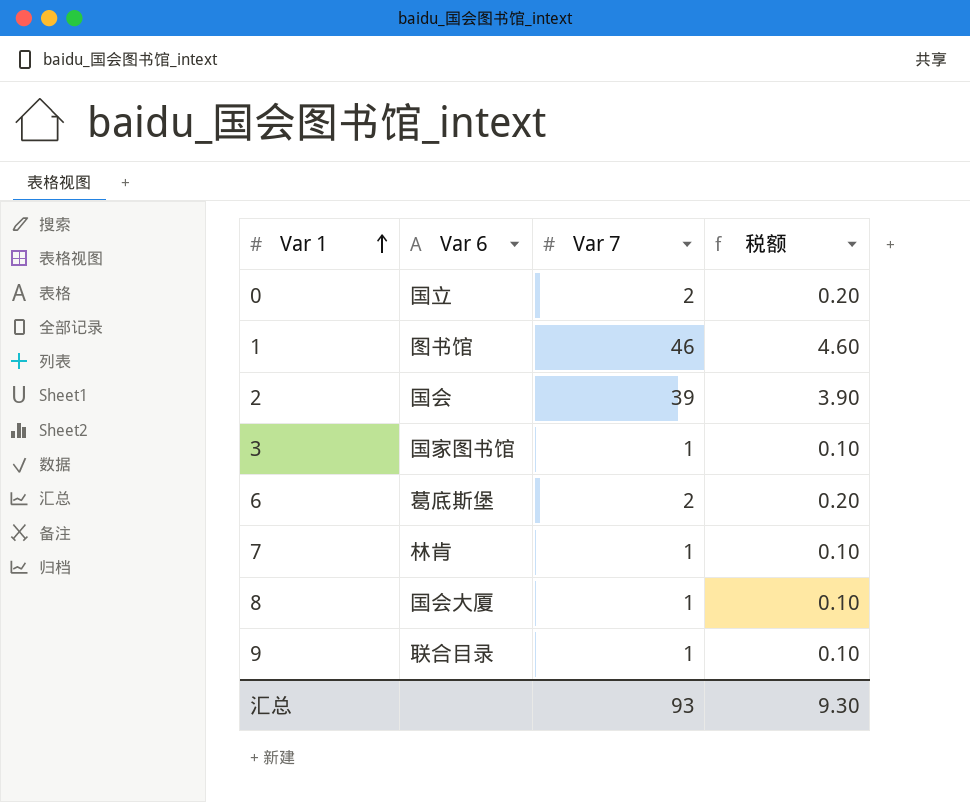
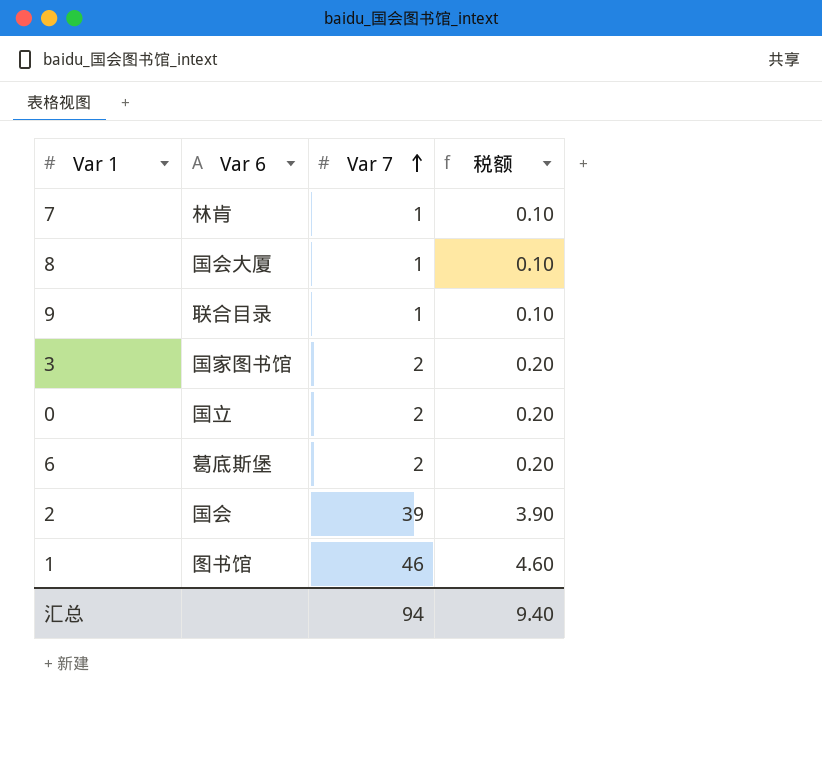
row order: Var 1 ascending -> Var 7 ascending
3 | Var 7: 1 -> 2
3 | 税额: 0.10 -> 0.20
汇总 | Var 7: 93 -> 94
汇总 | 税额: 9.30 -> 9.40

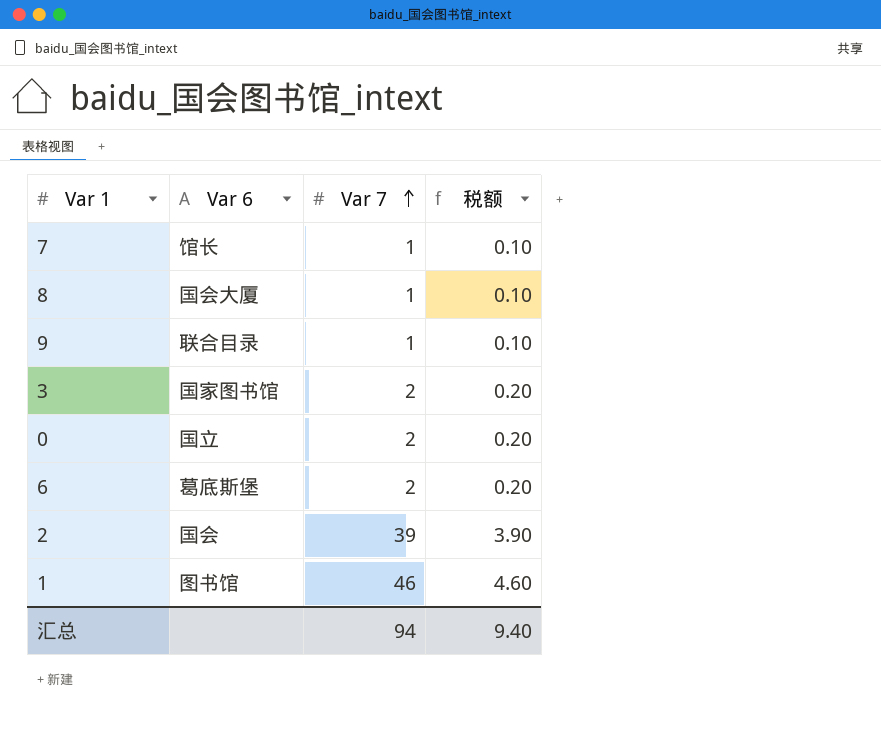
7 | Var 6: 林肯 -> 馆长

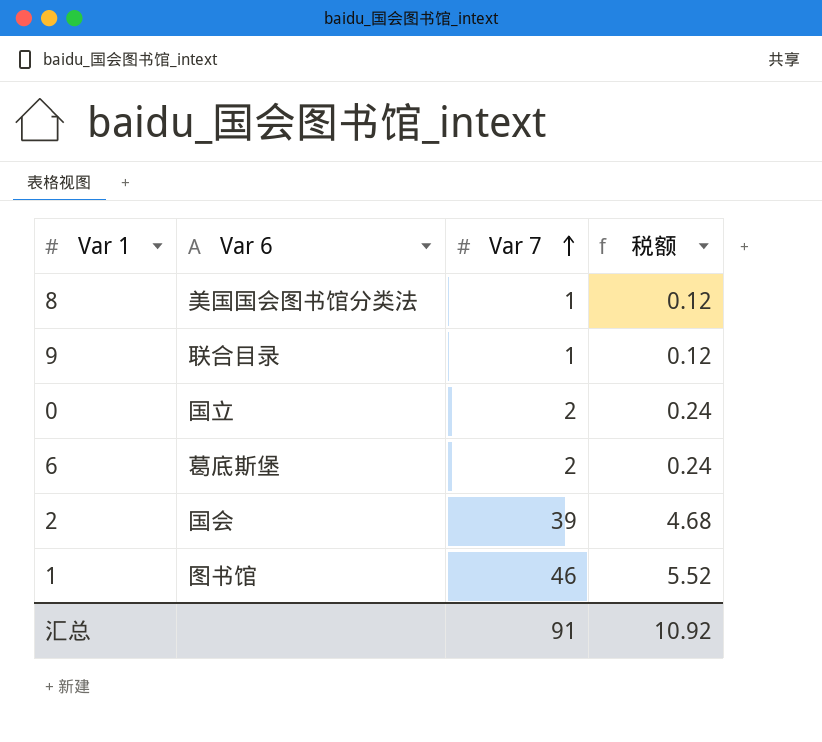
column 税额 | formula: [Var 7] * 0.1 -> [Var 7] * 0.12
row 7: 馆长 | 1 | 0.10 -> none
row 3: 国家图书馆 | 2 | 0.20 -> none
8 | Var 6: 国会大厦 -> 美国国会图书馆分类法
汇总 | Var 7: 94 -> 91
汇总 | 税额: 9.40 -> 10.92

